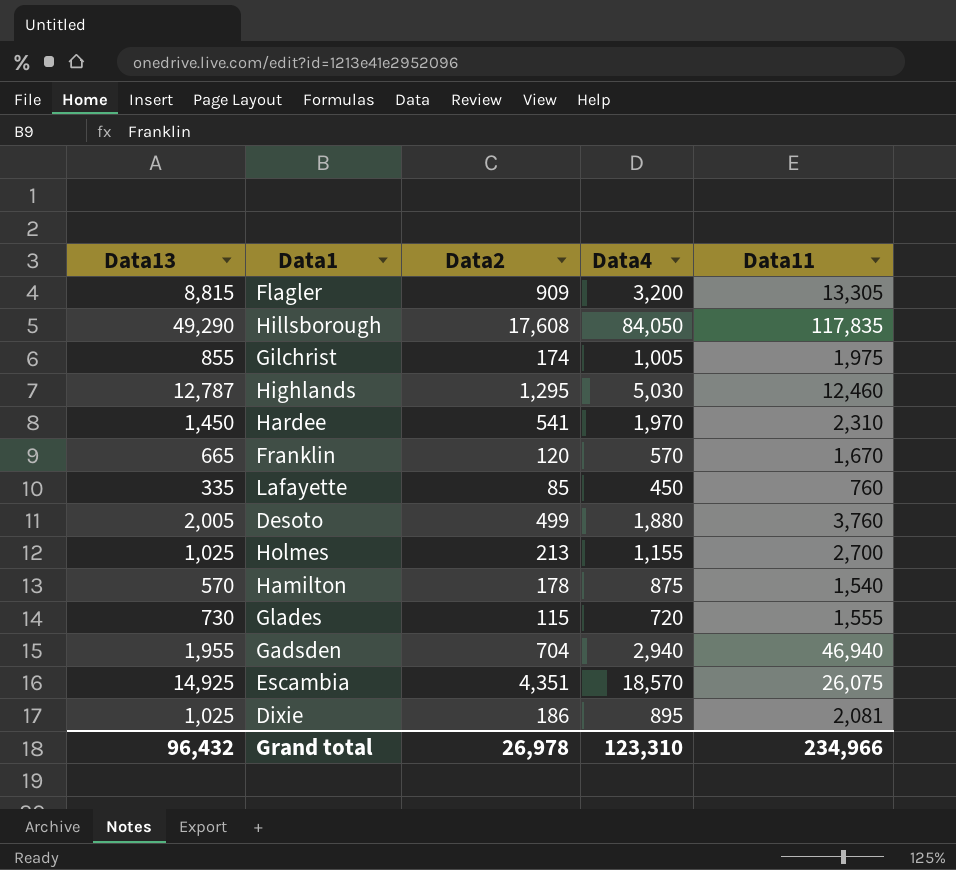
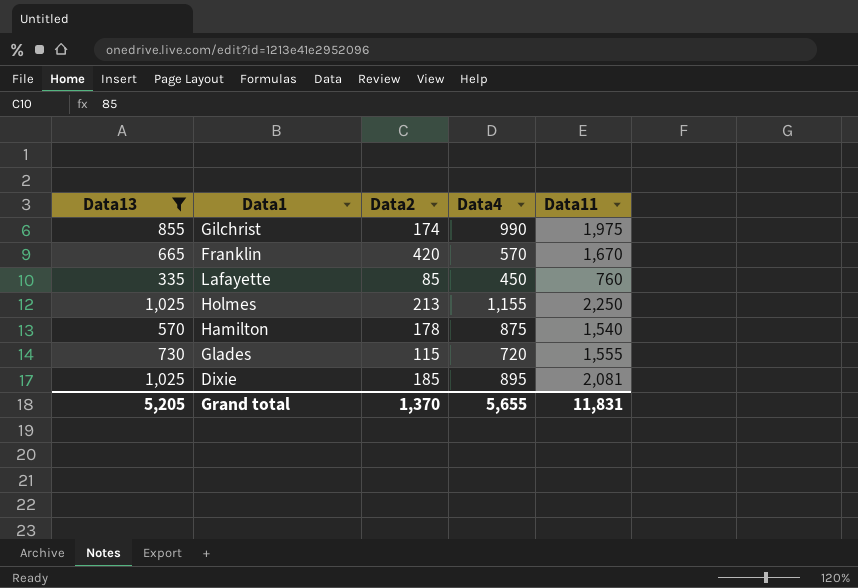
filter: none -> Data13 <= 1,025
Gilchrist | Data4: 1,005 -> 990
Franklin | Data2: 120 -> 420
Holmes | Data11: 2,700 -> 2,250
Dixie | Data2: 186 -> 185
Grand total | Data13: 96,432 -> 5,205
Grand total | Data2: 26,978 -> 1,370
Grand total | Data4: 123,310 -> 5,655
Grand total | Data11: 234,966 -> 11,831

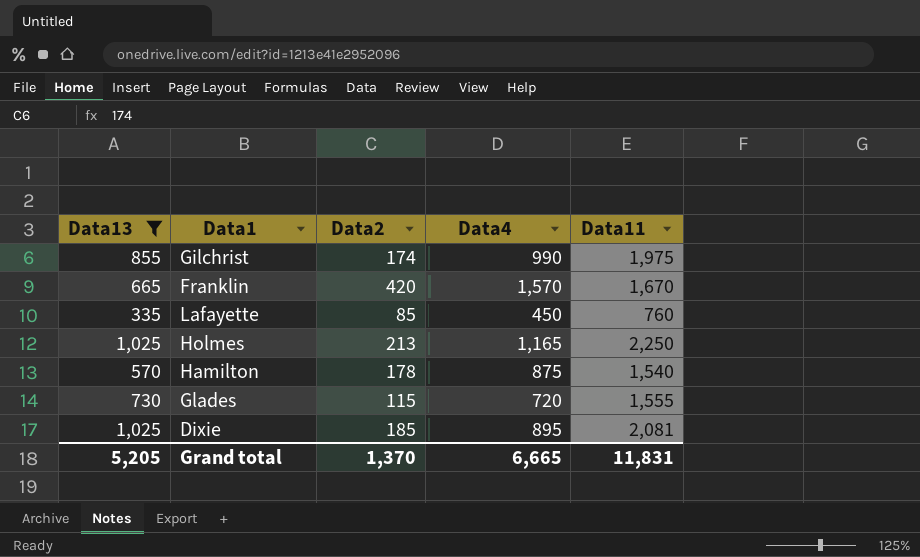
Franklin | Data4: 570 -> 1,570
Holmes | Data4: 1,155 -> 1,165
Grand total | Data4: 5,655 -> 6,665

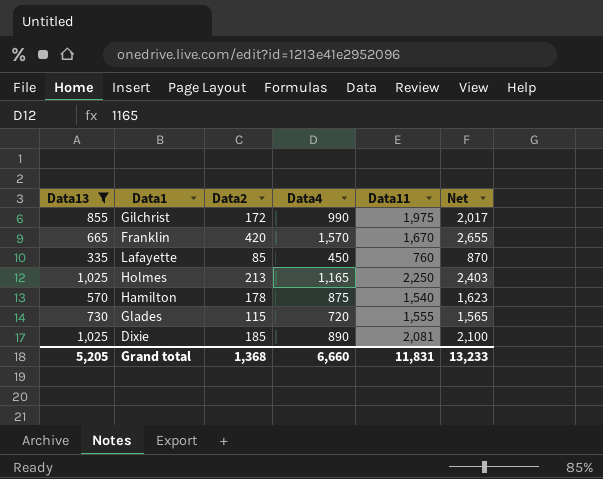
column Net | formula: none -> [Data13] + [Data2] + [Data4]
Gilchrist | Data2: 174 -> 172
Dixie | Data4: 895 -> 890
Grand total | Data2: 1,370 -> 1,368
Grand total | Data4: 6,665 -> 6,660

